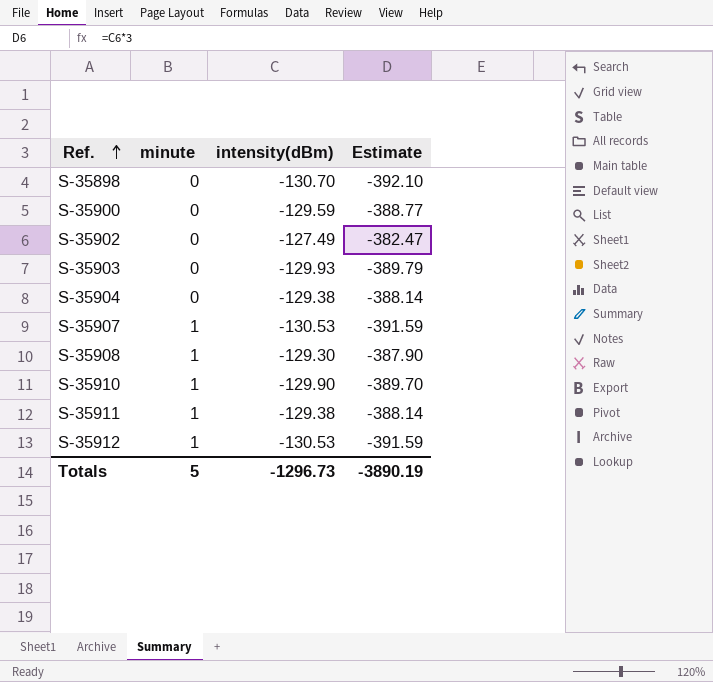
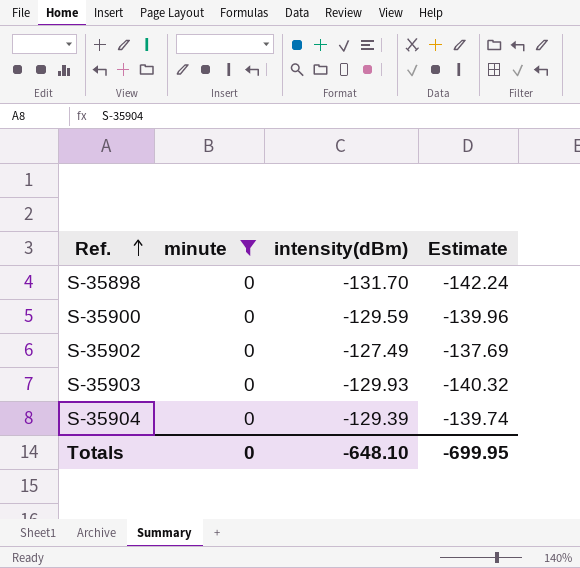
filter: none -> minute = 0
column Estimate | formula: [intensity(dBm)] * 3 -> [intensity(dBm)] * 1.08
S-35898 | intensity(dBm): -130.70 -> -131.70
S-35904 | intensity(dBm): -129.38 -> -129.39
Totals | minute: 5 -> 0
Totals | intensity(dBm): -1296.73 -> -648.10
Totals | Estimate: -3890.19 -> -699.95

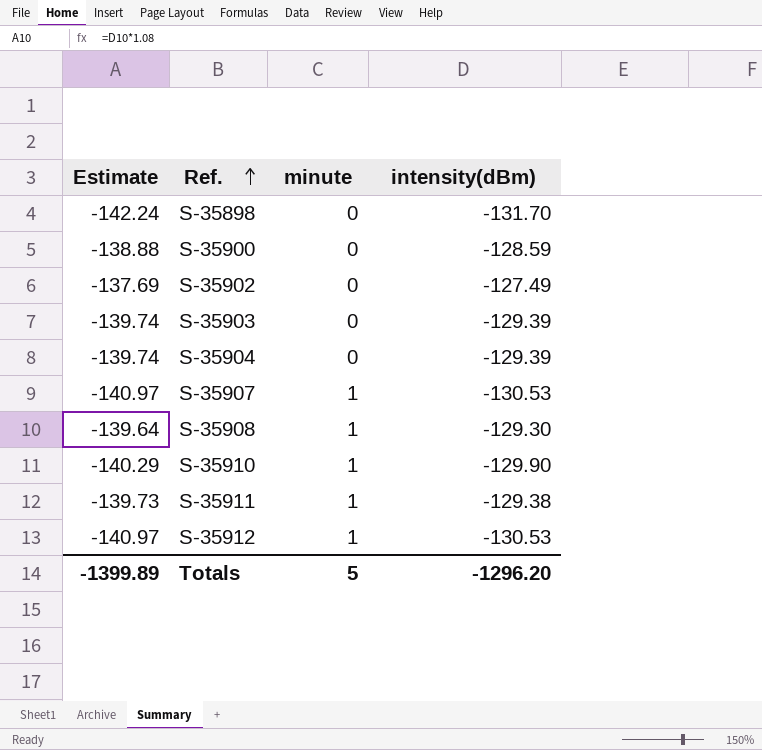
filter: minute = 0 -> none
column Estimate | position: 4 -> 1
S-35900 | Estimate: -139.96 -> -138.88
S-35900 | intensity(dBm): -129.59 -> -128.59
S-35903 | Estimate: -140.32 -> -139.74
S-35903 | intensity(dBm): -129.93 -> -129.39
Totals | Estimate: -699.95 -> -1399.89
Totals | minute: 0 -> 5
Totals | intensity(dBm): -648.10 -> -1296.20

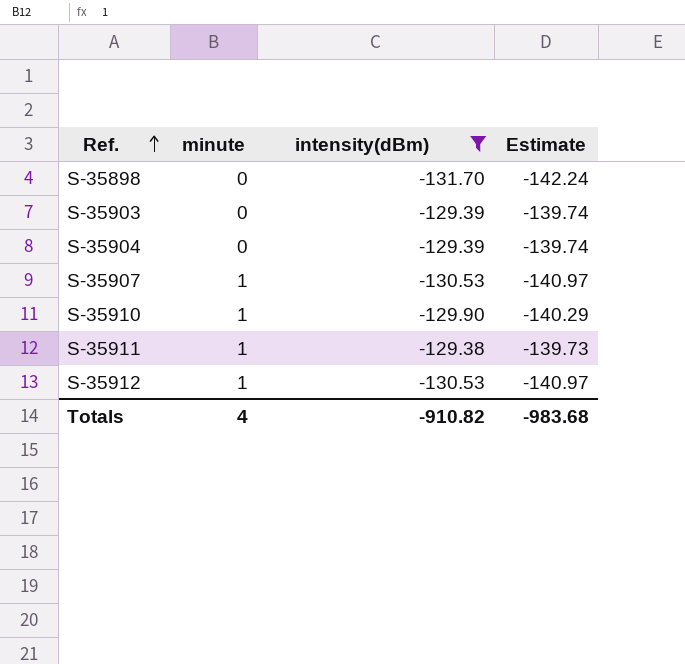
filter: none -> intensity(dBm) <= -129.38
column Estimate | position: 1 -> 4
Totals | minute: 5 -> 4
Totals | intensity(dBm): -1296.20 -> -910.82
Totals | Estimate: -1399.89 -> -983.68

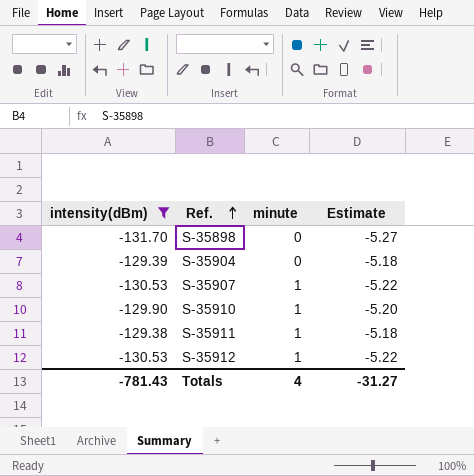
column intensity(dBm) | position: 3 -> 1
column Estimate | formula: [intensity(dBm)] * 1.08 -> [intensity(dBm)] * 0.04
row S-35903: 0 | -129.39 | -139.74 -> none
Totals | intensity(dBm): -910.82 -> -781.43
Totals | Estimate: -983.68 -> -31.27

